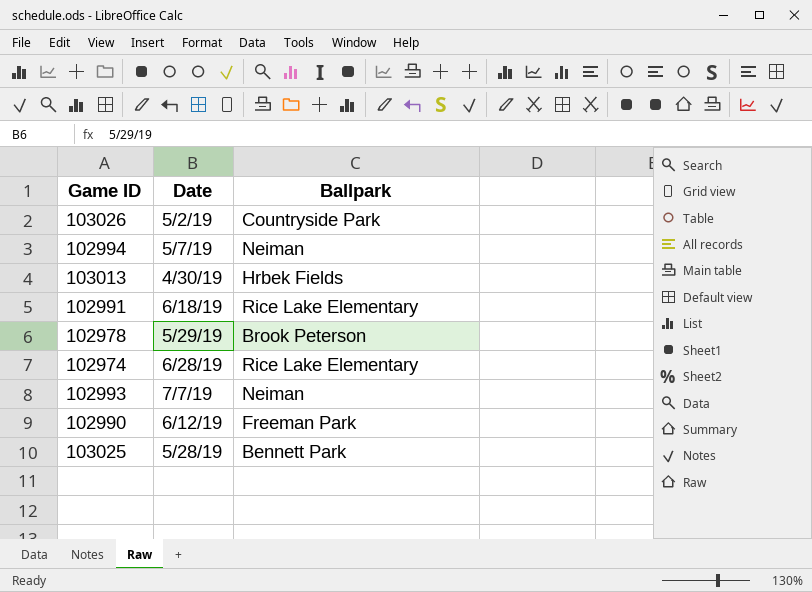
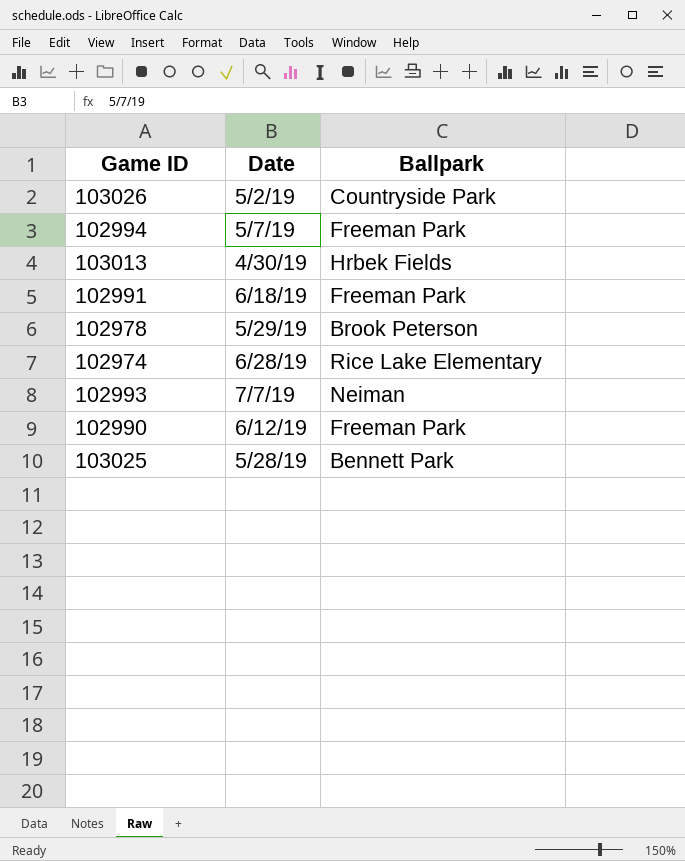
102994 | Ballpark: Neiman -> Freeman Park
102991 | Ballpark: Rice Lake Elementary -> Freeman Park

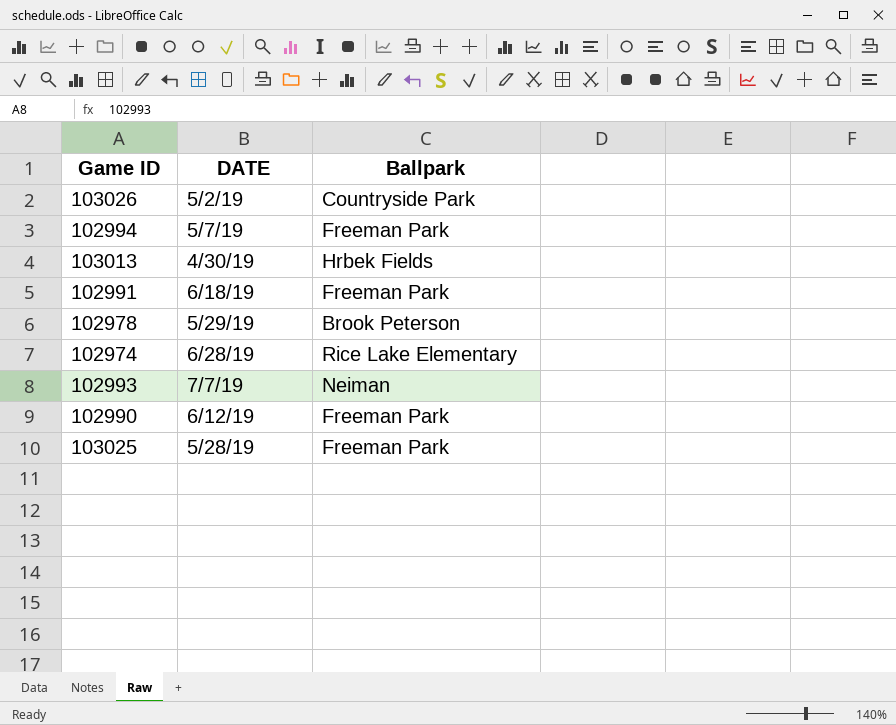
column name: Date -> DATE
103025 | Ballpark: Bennett Park -> Freeman Park

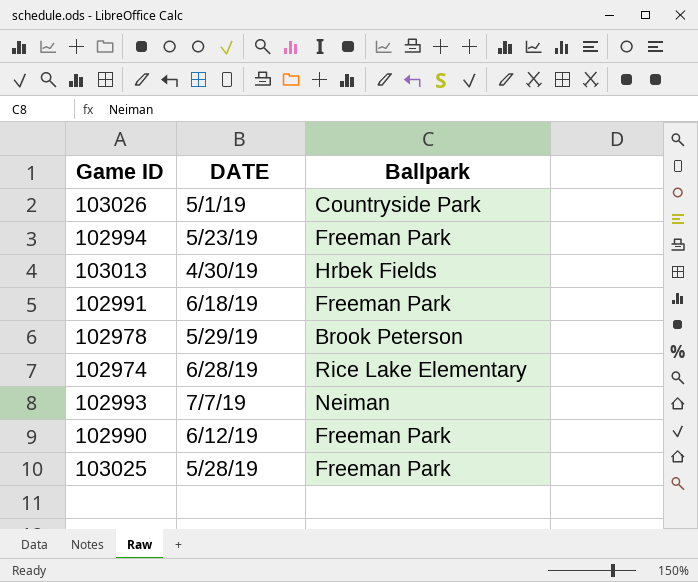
103026 | DATE: 5/2/19 -> 5/1/19
102994 | DATE: 5/7/19 -> 5/23/19

